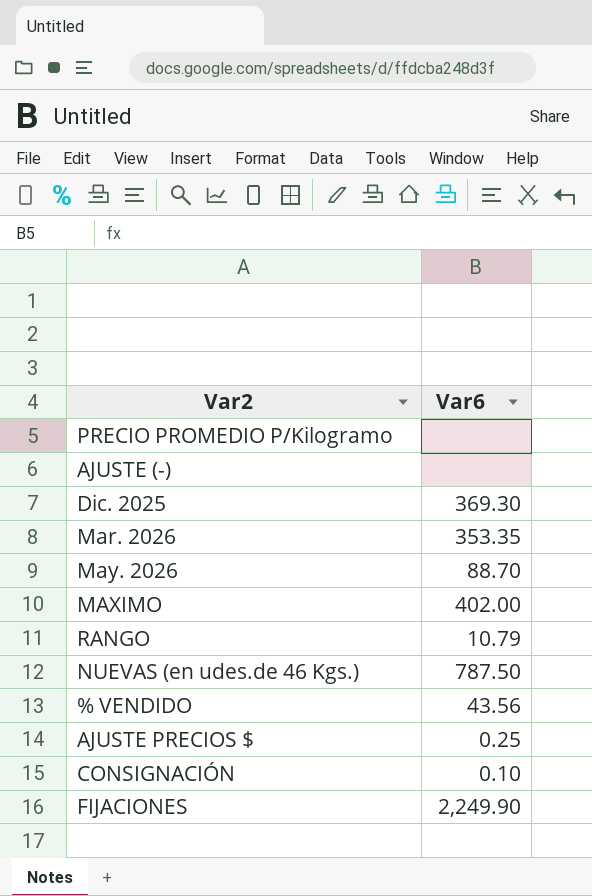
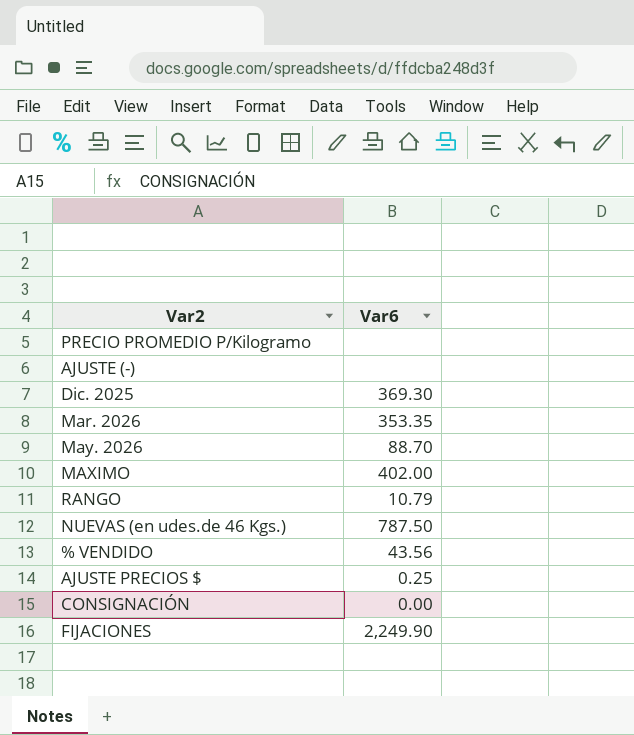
CONSIGNACIÓN | Var6: 0.10 -> 0.00

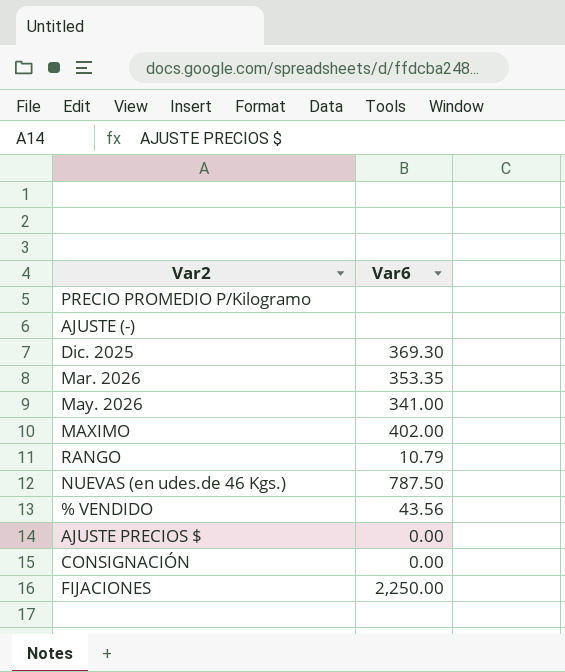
May. 2026 | Var6: 88.70 -> 341.00
AJUSTE PRECIOS $ | Var6: 0.25 -> 0.00
FIJACIONES | Var6: 2,249.90 -> 2,250.00

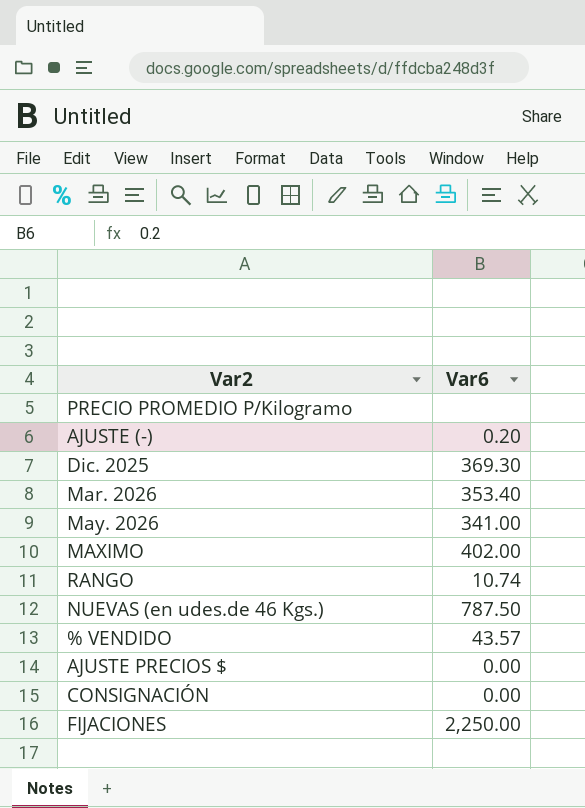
AJUSTE (-) | Var6: none -> 0.20
Mar. 2026 | Var6: 353.35 -> 353.40
RANGO | Var6: 10.79 -> 10.74
% VENDIDO | Var6: 43.56 -> 43.57

